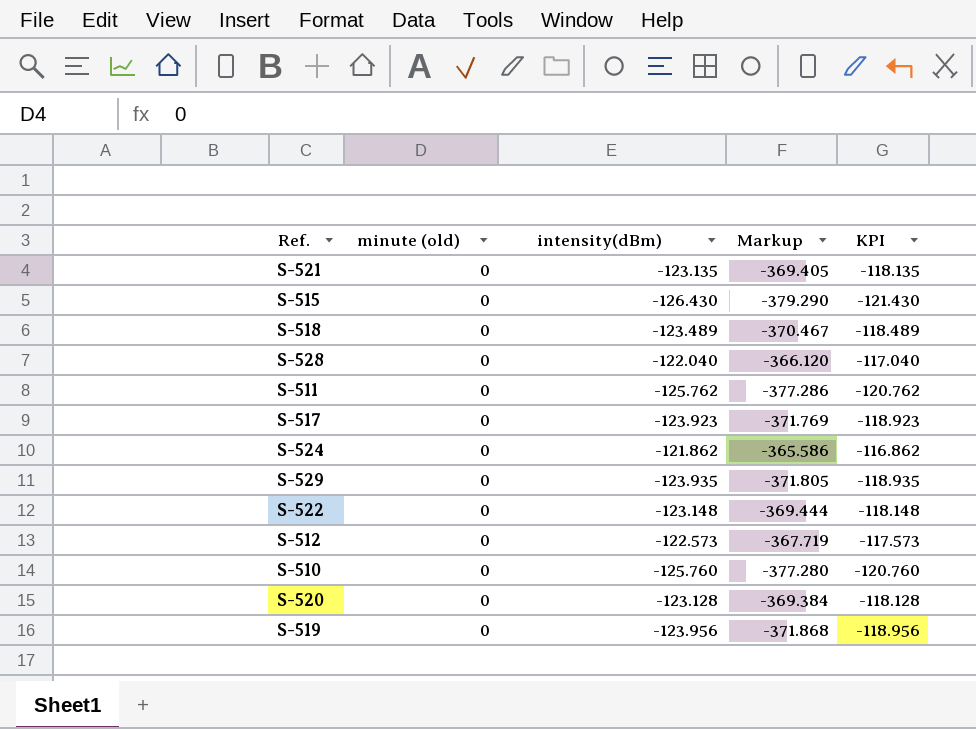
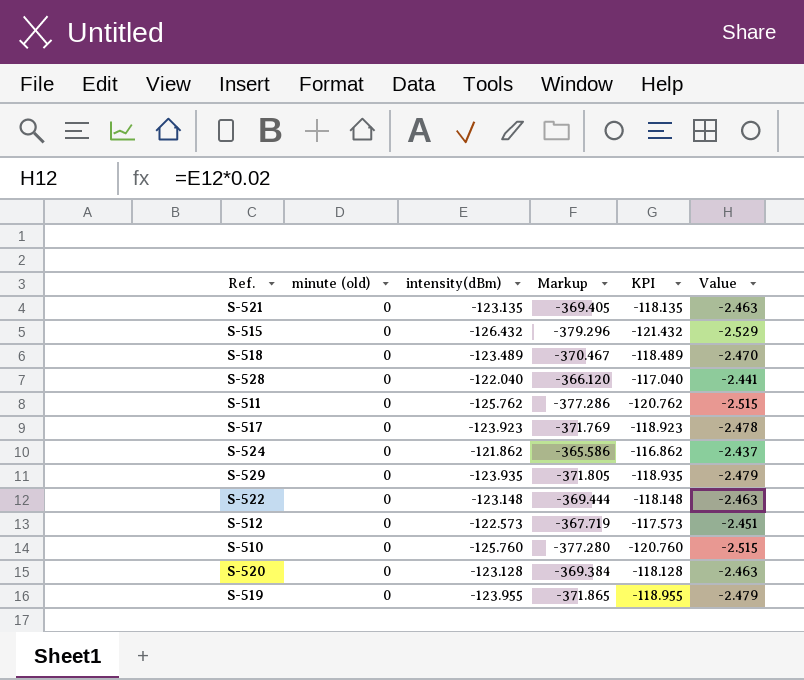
column Value | formula: none -> [intensity(dBm)] * 0.02
S-515 | intensity(dBm): -126.430 -> -126.432
S-515 | Markup: -379.290 -> -379.296
S-515 | KPI: -121.430 -> -121.432
S-519 | intensity(dBm): -123.956 -> -123.955
S-519 | Markup: -371.868 -> -371.865
S-519 | KPI: -118.956 -> -118.955

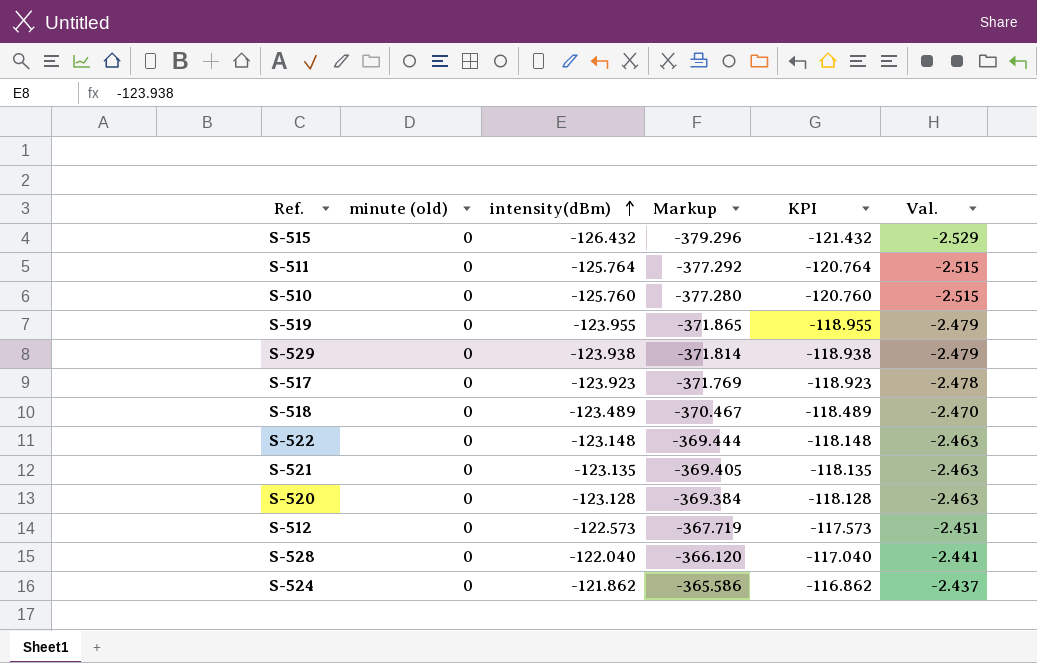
row order: none -> intensity(dBm) ascending
column name: Value -> Val.
S-511 | intensity(dBm): -125.762 -> -125.764
S-511 | Markup: -377.286 -> -377.292
S-511 | KPI: -120.762 -> -120.764
S-529 | intensity(dBm): -123.935 -> -123.938
S-529 | Markup: -371.805 -> -371.814
S-529 | KPI: -118.935 -> -118.938

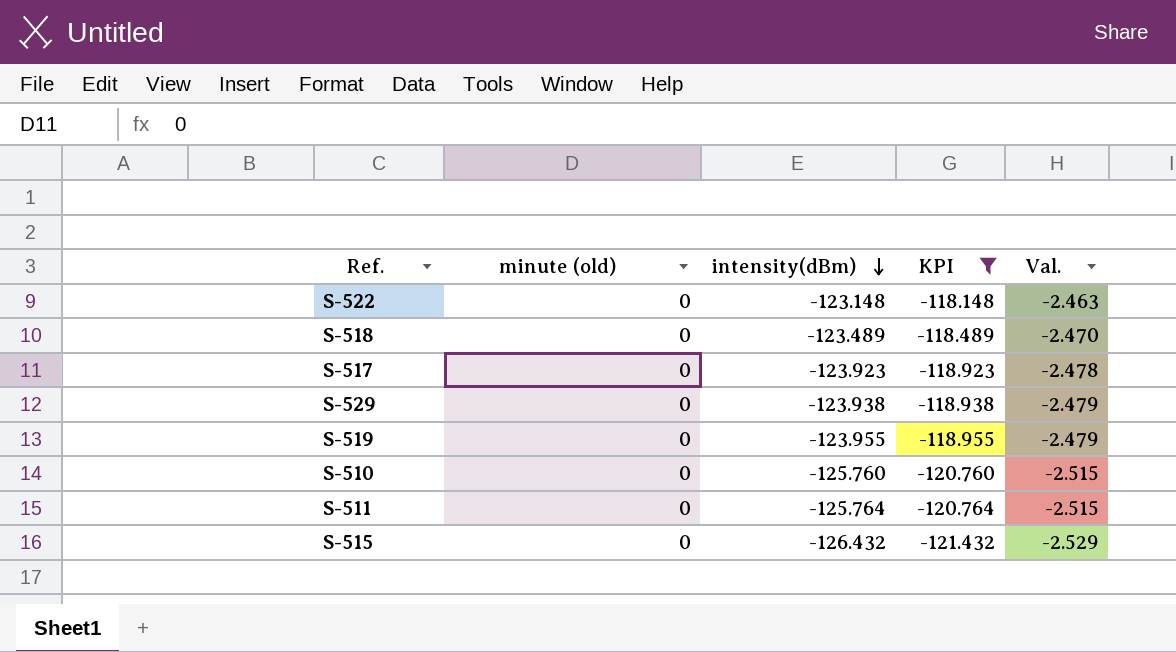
filter: none -> KPI <= -118.148
row order: intensity(dBm) ascending -> intensity(dBm) descending
column Markup | formula: [intensity(dBm)] * 3 -> none

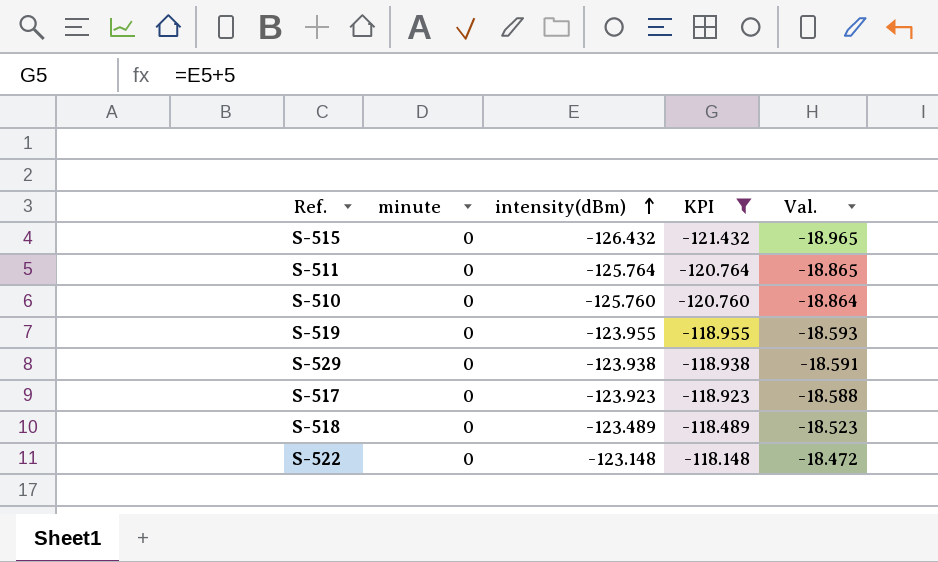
row order: intensity(dBm) descending -> intensity(dBm) ascending
column name: minute (old) -> minute
column Val. | formula: [intensity(dBm)] * 0.02 -> [intensity(dBm)] * 0.15

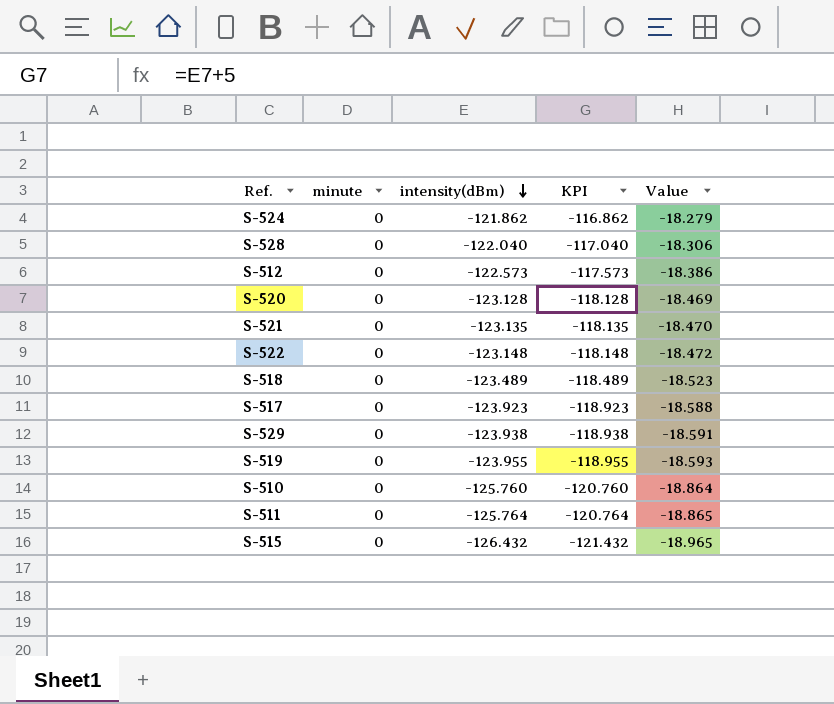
filter: KPI <= -118.148 -> none
row order: intensity(dBm) ascending -> intensity(dBm) descending
column name: Val. -> Value

